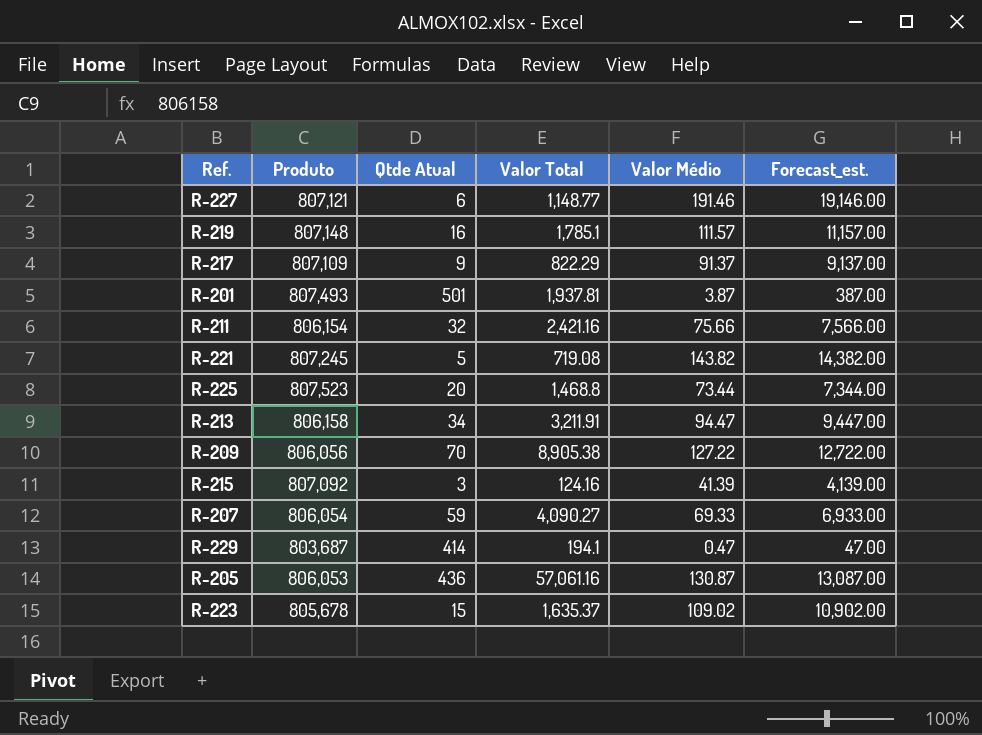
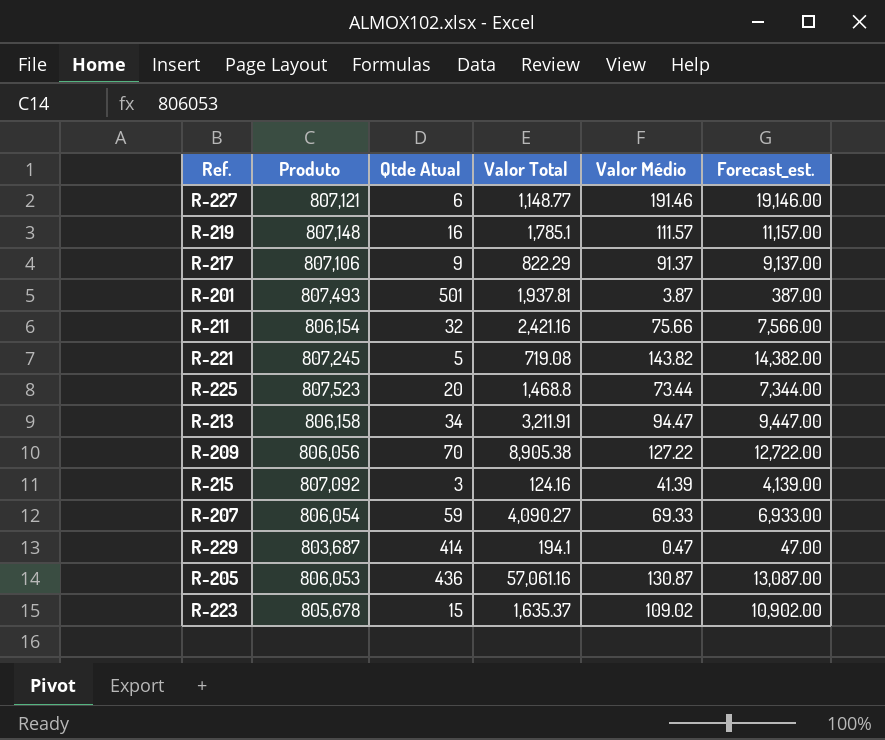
R-217 | Produto: 807,109 -> 807,106

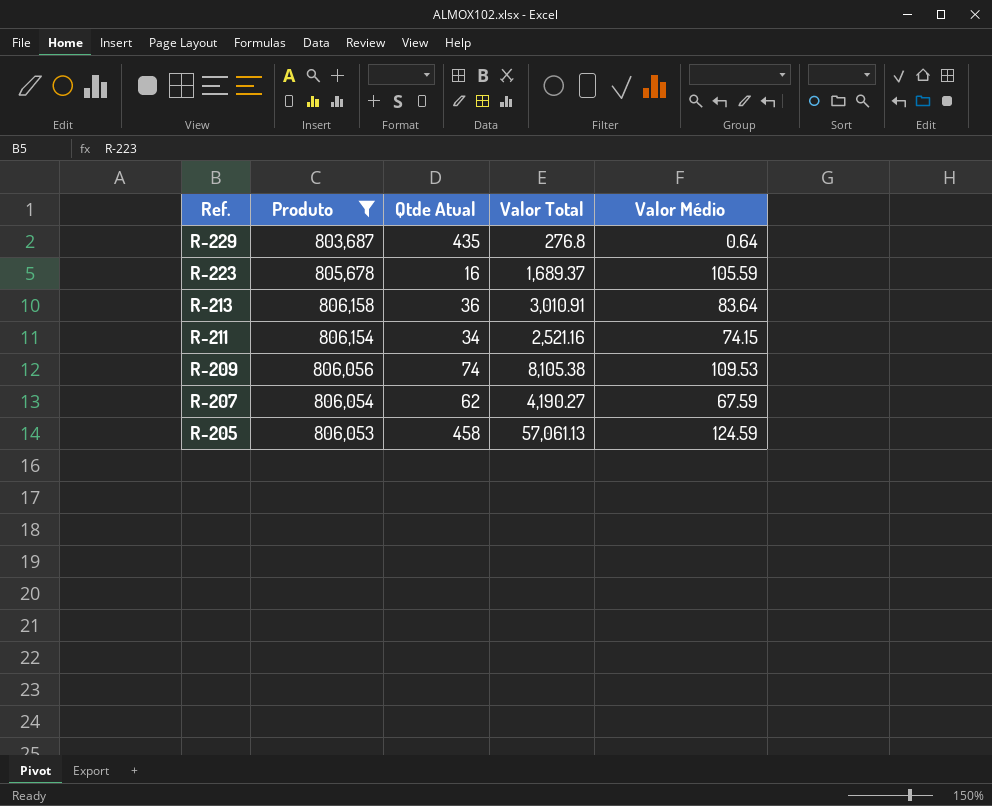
filter: none -> Produto <= 806,158
row order: none -> Ref. descending
column Forecast_est. | formula: [Valor Médio] * 100 -> none
R-229 | Qtde Atual: 414 -> 435
R-229 | Valor Total: 194.1 -> 276.8
R-229 | Valor Médio: 0.47 -> 0.64
R-223 | Qtde Atual: 15 -> 16
R-223 | Valor Total: 1,635.37 -> 1,689.37
R-223 | Valor Médio: 109.02 -> 105.59
R-213 | Qtde Atual: 34 -> 36
R-213 | Valor Total: 3,211.91 -> 3,010.91
R-213 | Valor Médio: 94.47 -> 83.64
R-211 | Qtde Atual: 32 -> 34
R-211 | Valor Total: 2,421.16 -> 2,521.16
R-211 | Valor Médio: 75.66 -> 74.15
R-209 | Qtde Atual: 70 -> 74
R-209 | Valor Total: 8,905.38 -> 8,105.38
R-209 | Valor Médio: 127.22 -> 109.53
R-207 | Qtde Atual: 59 -> 62
R-207 | Valor Total: 4,090.27 -> 4,190.27
R-207 | Valor Médio: 69.33 -> 67.59
R-205 | Qtde Atual: 436 -> 458
R-205 | Valor Total: 57,061.16 -> 57,061.13
R-205 | Valor Médio: 130.87 -> 124.59

